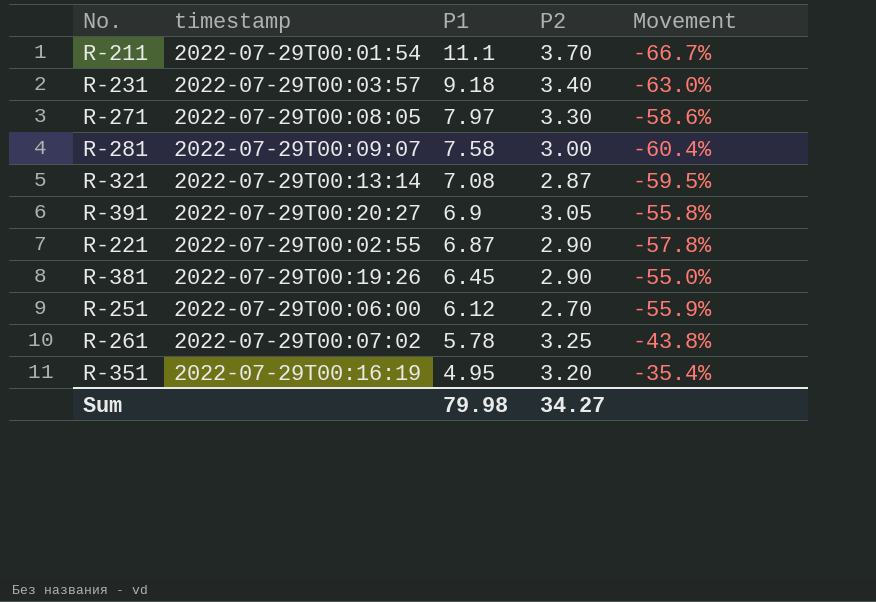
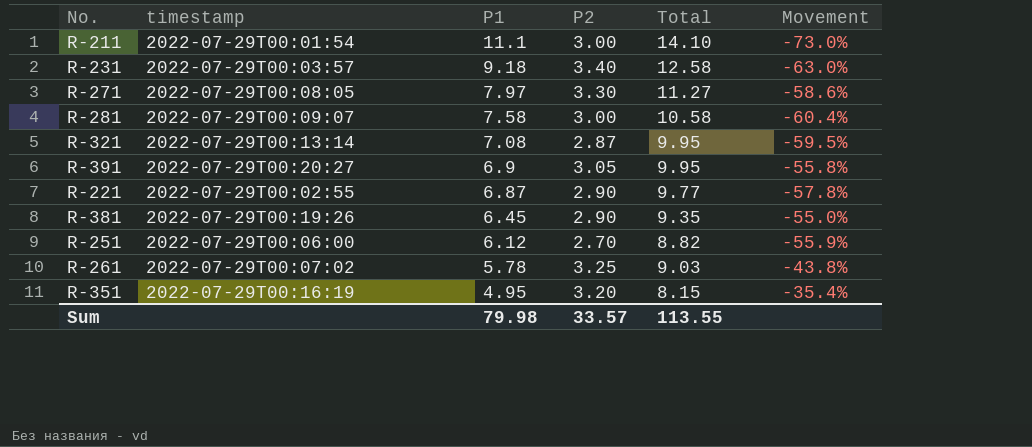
column Total | formula: none -> [P1] + [P2]
R-211 | P2: 3.70 -> 3.00
R-211 | Movement: -66.7% -> -73.0%
Sum | P2: 34.27 -> 33.57

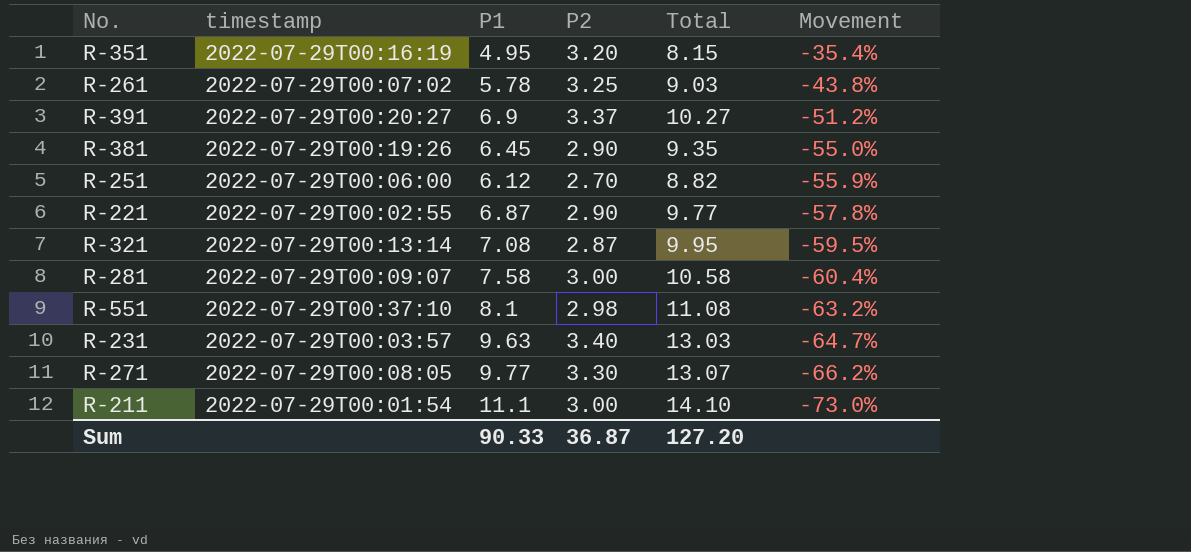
row order: P1 descending -> Movement descending
R-391 | P2: 3.05 -> 3.37
R-391 | Total: 9.95 -> 10.27
R-391 | Movement: -55.8% -> -51.2%
row R-551: none -> 2022-07-29T00:37:10 | 8.1 | 2.98 | 11.08 | -63.2%
R-231 | P1: 9.18 -> 9.63
R-231 | Total: 12.58 -> 13.03
R-231 | Movement: -63.0% -> -64.7%
R-271 | P1: 7.97 -> 9.77
R-271 | Total: 11.27 -> 13.07
R-271 | Movement: -58.6% -> -66.2%
Sum | P1: 79.98 -> 90.33
Sum | P2: 33.57 -> 36.87
Sum | Total: 113.55 -> 127.20

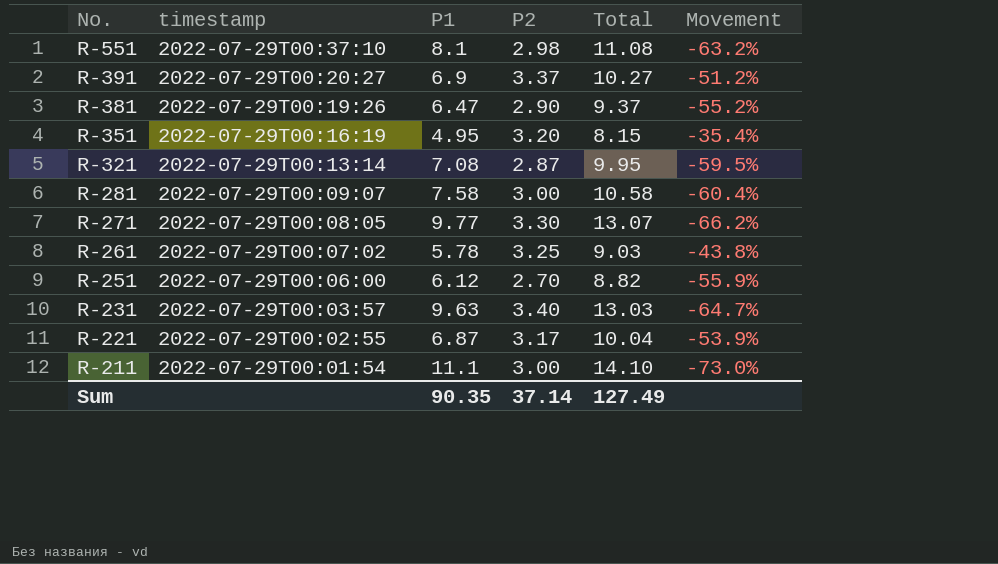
row order: Movement descending -> No. descending
R-381 | P1: 6.45 -> 6.47
R-381 | Total: 9.35 -> 9.37
R-381 | Movement: -55.0% -> -55.2%
R-221 | P2: 2.90 -> 3.17
R-221 | Total: 9.77 -> 10.04
R-221 | Movement: -57.8% -> -53.9%
Sum | P1: 90.33 -> 90.35
Sum | P2: 36.87 -> 37.14
Sum | Total: 127.20 -> 127.49

